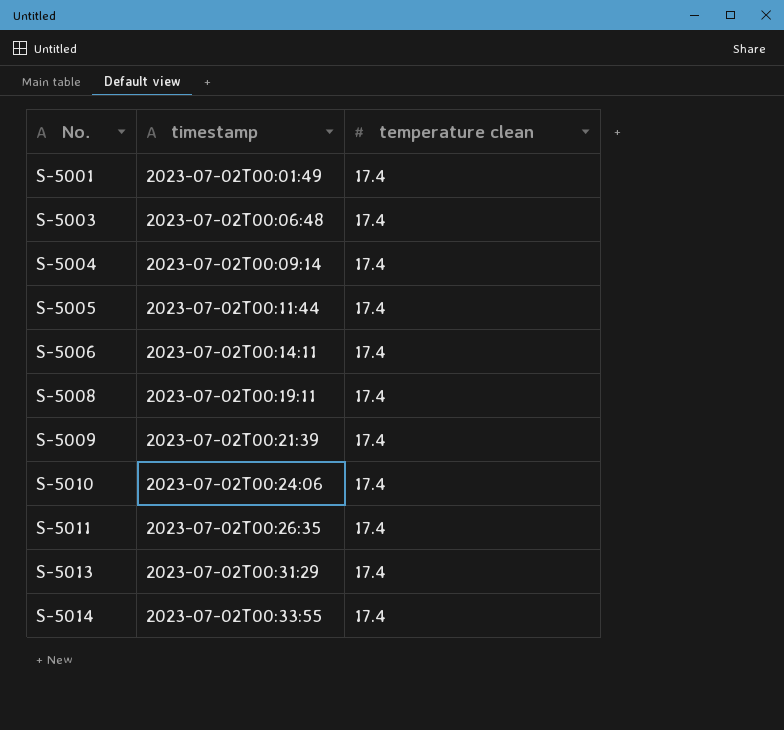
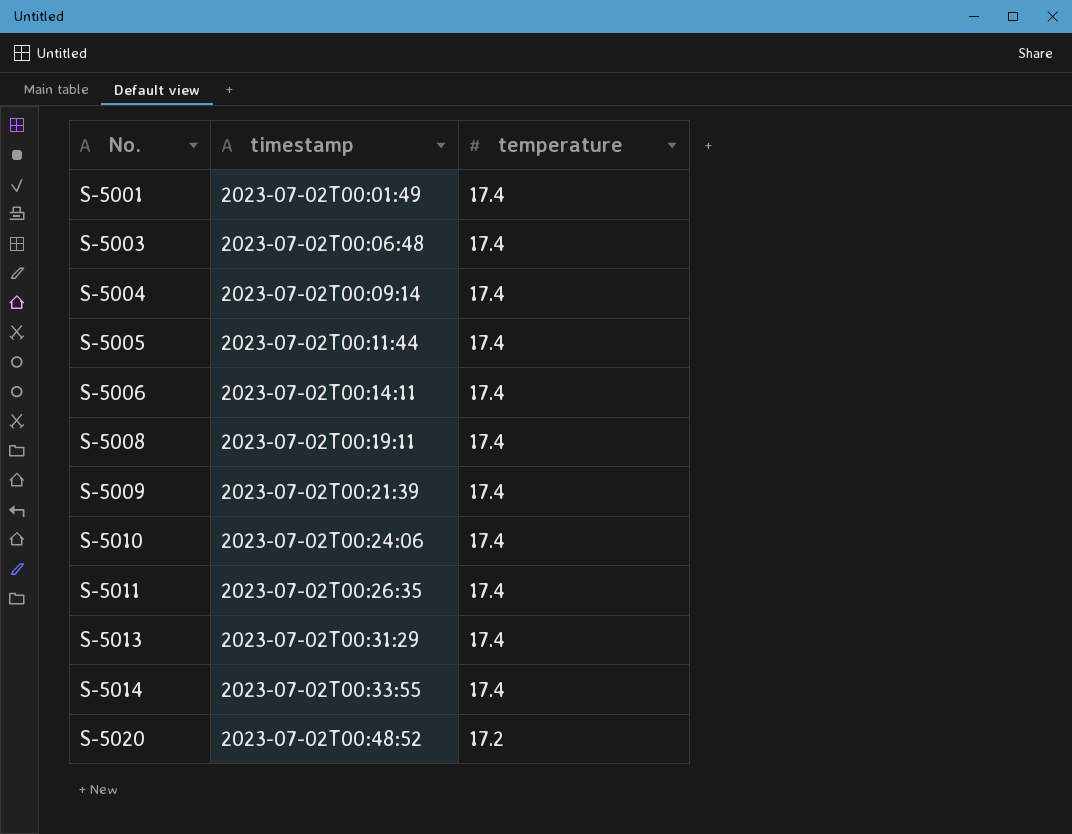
column name: temperature clean -> temperature
row S-5020: none -> 2023-07-02T00:48:52 | 17.2

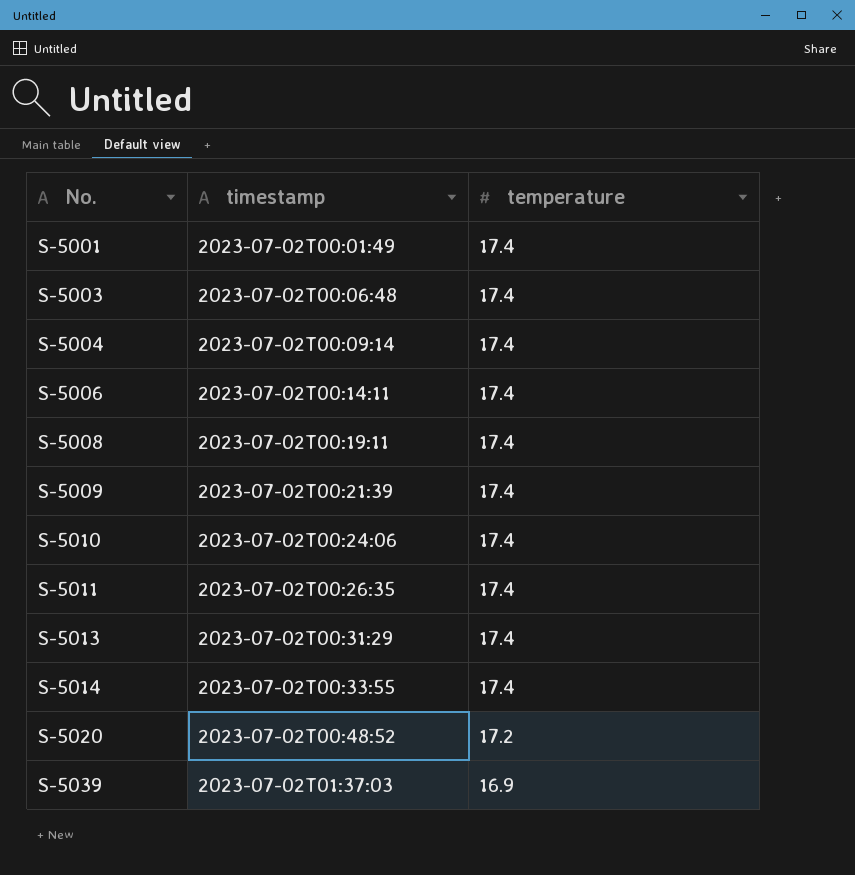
row S-5005: 2023-07-02T00:11:44 | 17.4 -> none
row S-5039: none -> 2023-07-02T01:37:03 | 16.9

